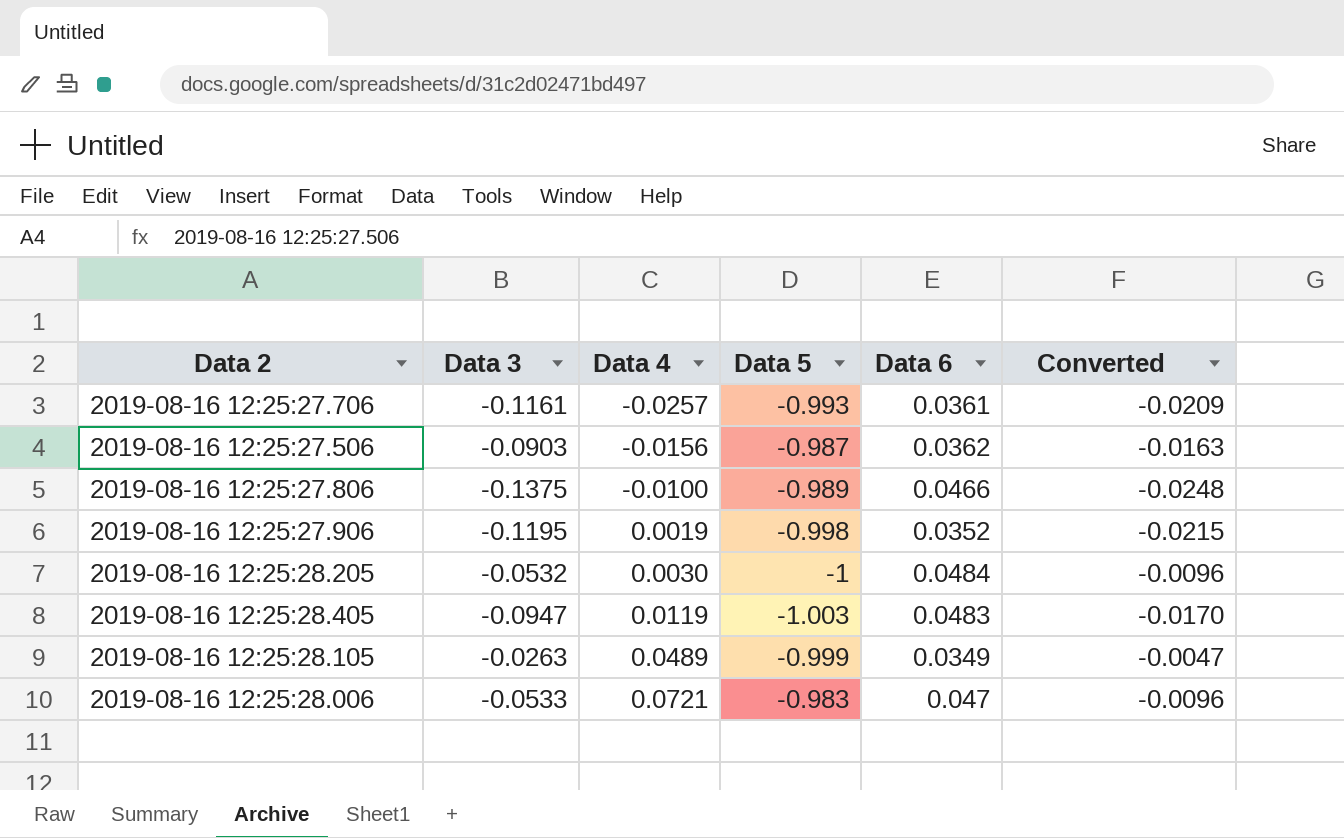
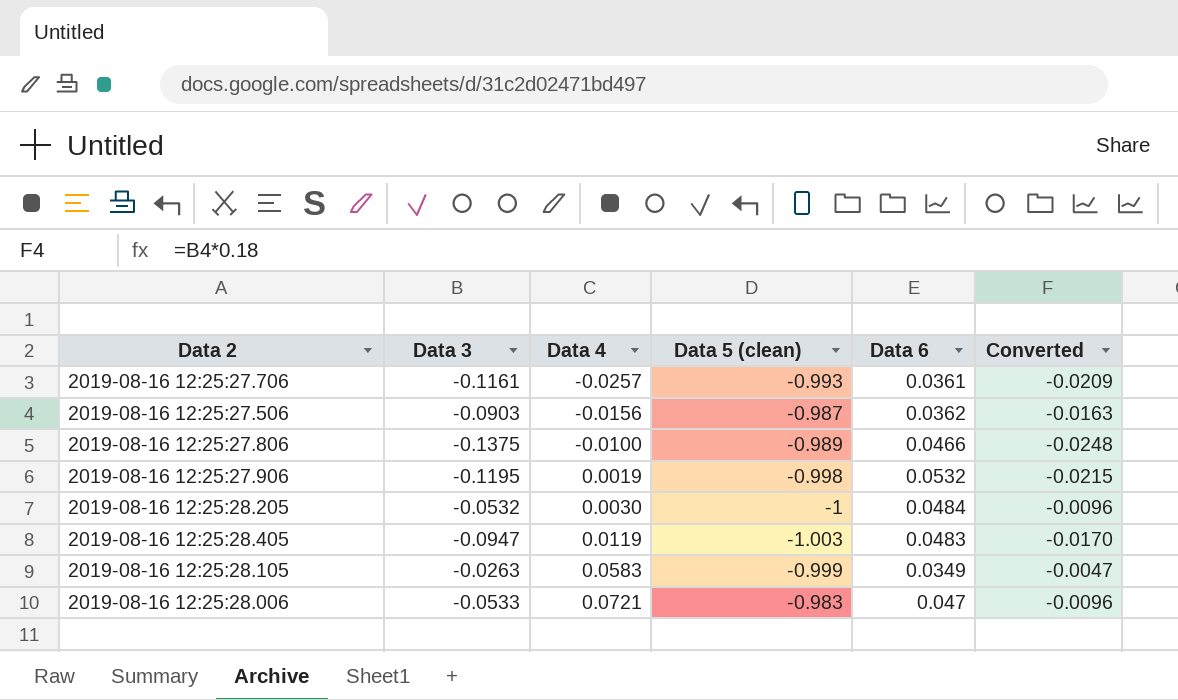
column name: Data 5 -> Data 5 (clean)
2019-08-16 12:25:27.906 | Data 6: 0.0352 -> 0.0532
2019-08-16 12:25:28.105 | Data 4: 0.0489 -> 0.0583

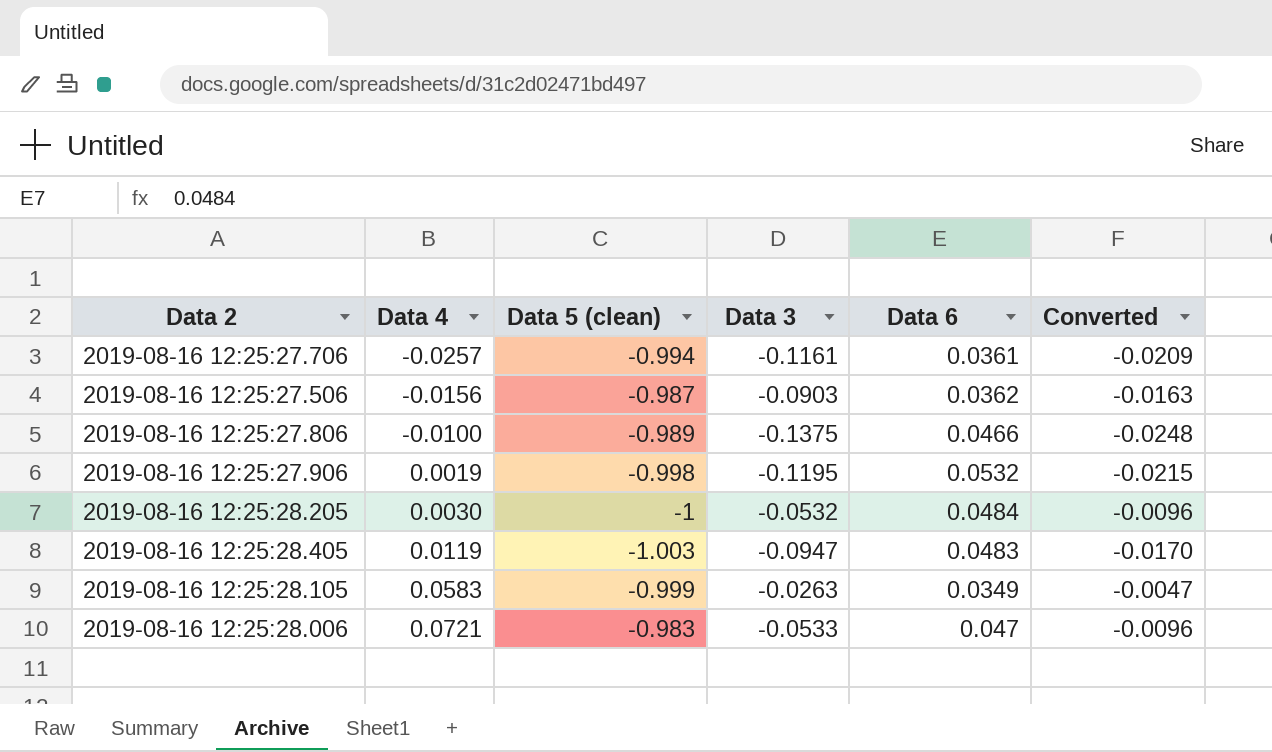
column Data 3 | position: 2 -> 4
2019-08-16 12:25:27.706 | Data 5 (clean): -0.993 -> -0.994

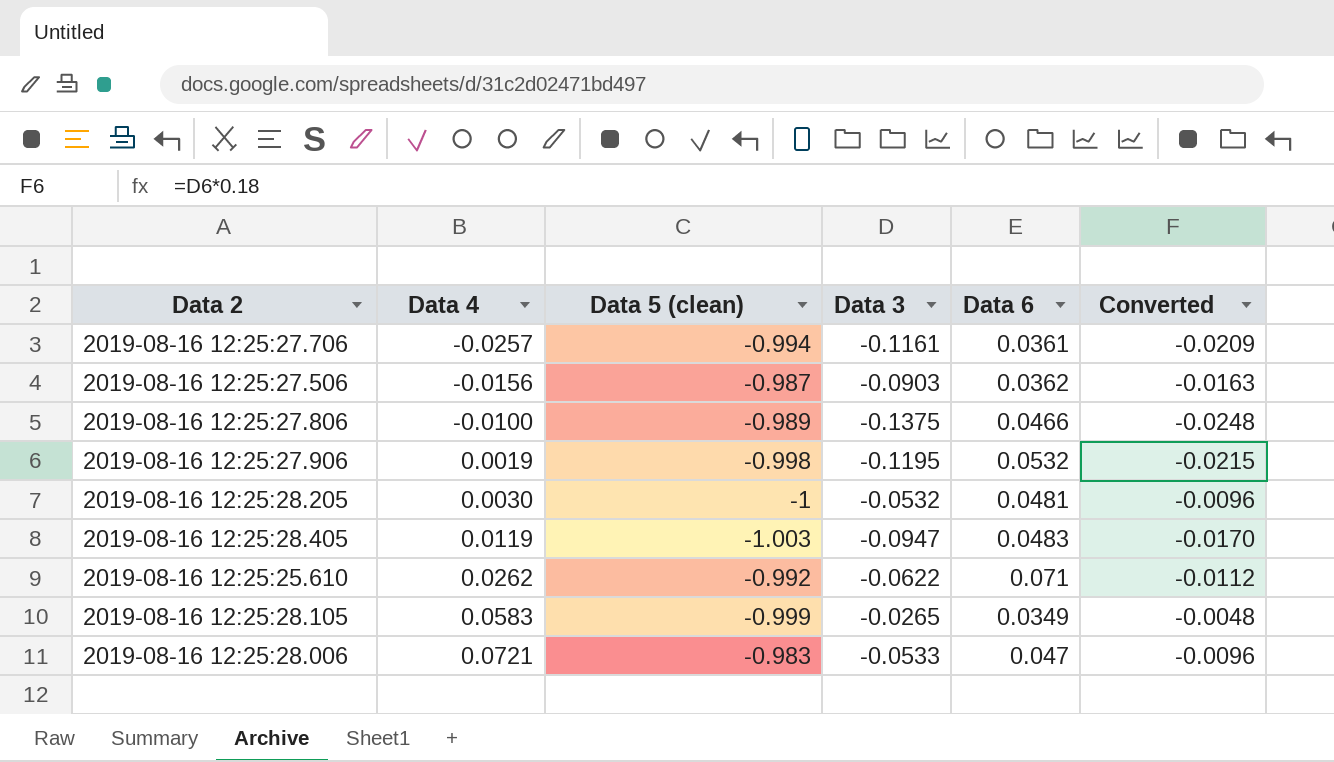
2019-08-16 12:25:28.205 | Data 6: 0.0484 -> 0.0481
row 2019-08-16 12:25:25.610: none -> 0.0262 | -0.992 | -0.0622 | 0.071 | -0.0112
2019-08-16 12:25:28.105 | Data 3: -0.0263 -> -0.0265
2019-08-16 12:25:28.105 | Converted: -0.0047 -> -0.0048

